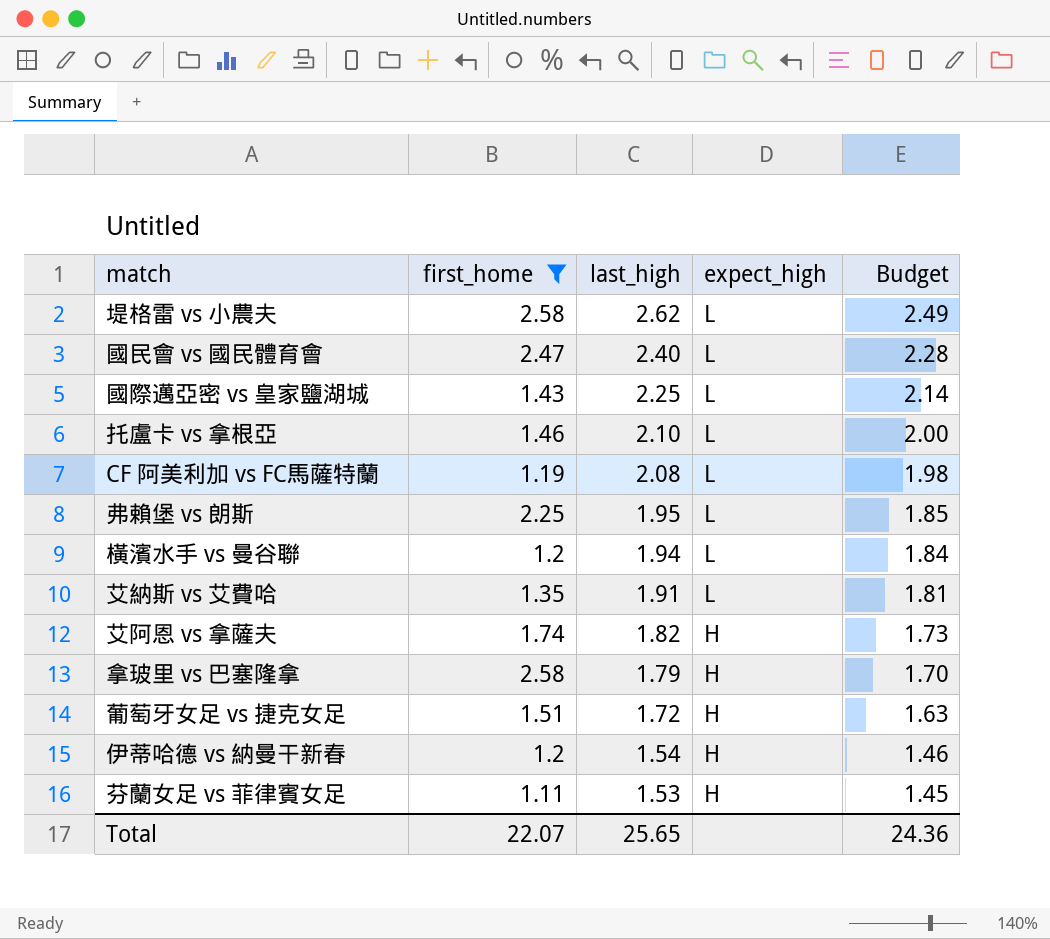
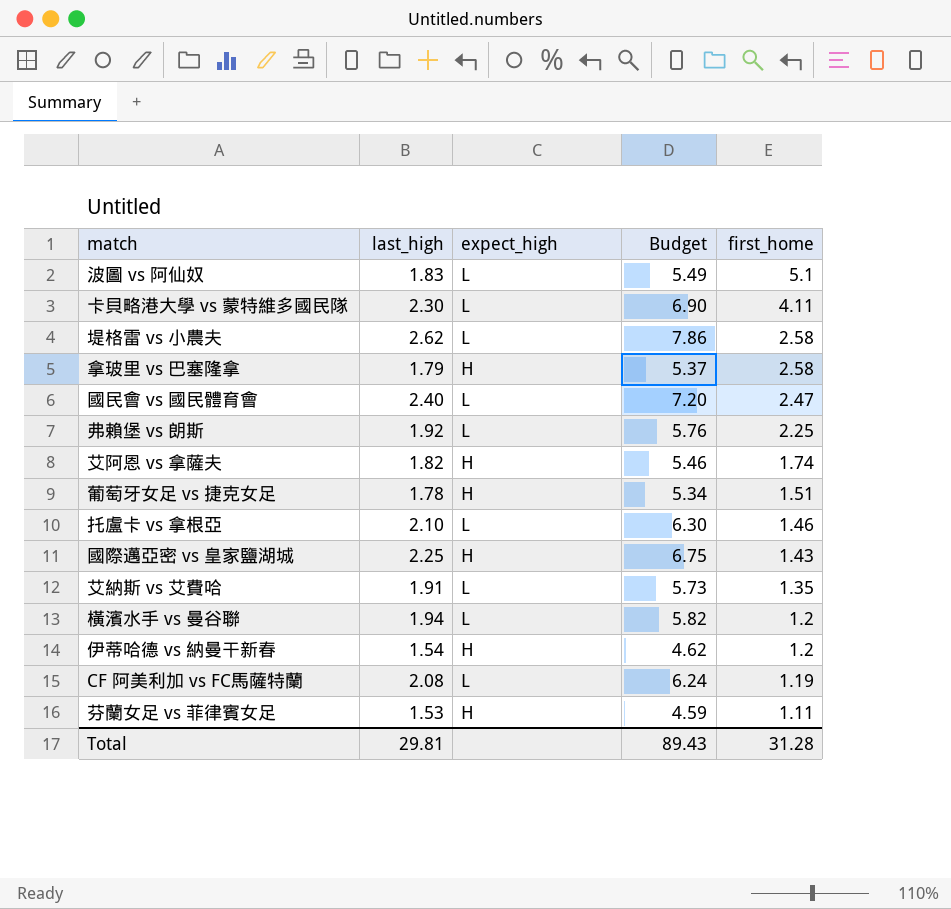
filter: first_home <= 2.58 -> none
row order: last_high descending -> first_home descending
column Budget | formula: [last_high] * 0.95 -> [last_high] * 3
column first_home | position: 2 -> 5
弗賴堡 vs 朗斯 | last_high: 1.95 -> 1.92
葡萄牙女足 vs 捷克女足 | last_high: 1.72 -> 1.78
國際邁亞密 vs 皇家鹽湖城 | expect_high: L -> H
Total | last_high: 25.65 -> 29.81
Total | Budget: 24.36 -> 89.43
Total | first_home: 22.07 -> 31.28

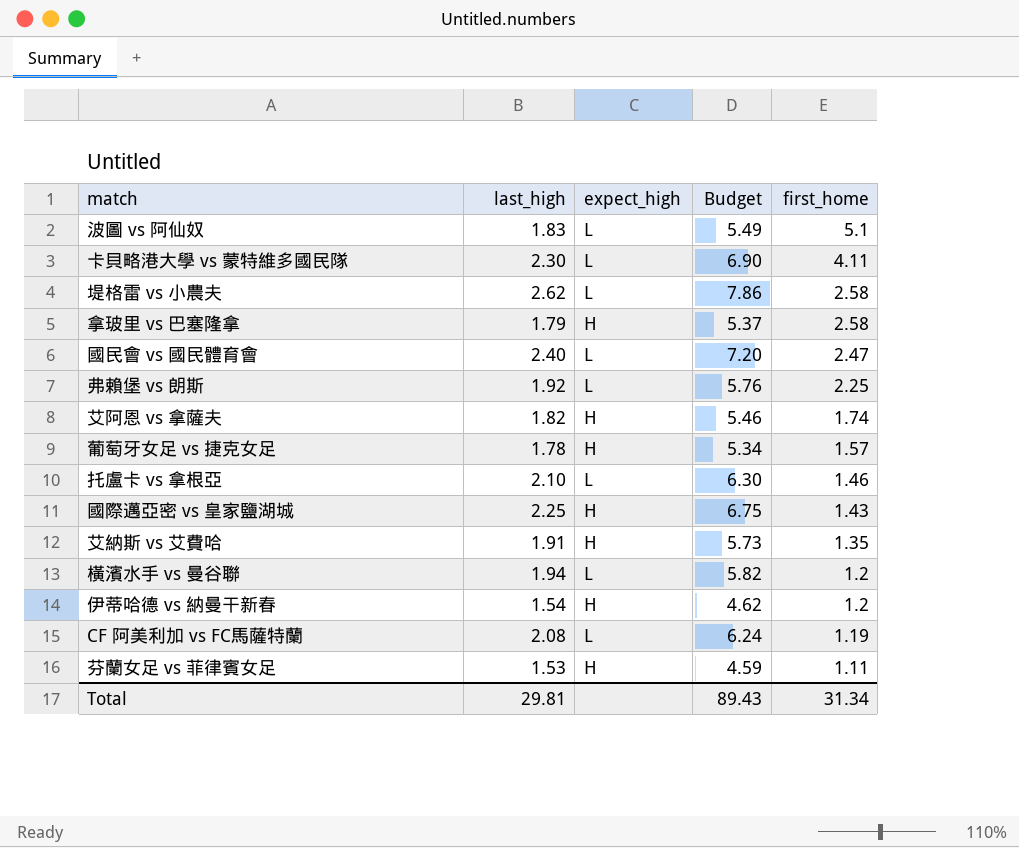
葡萄牙女足 vs 捷克女足 | first_home: 1.51 -> 1.57
艾納斯 vs 艾費哈 | expect_high: L -> H
Total | first_home: 31.28 -> 31.34

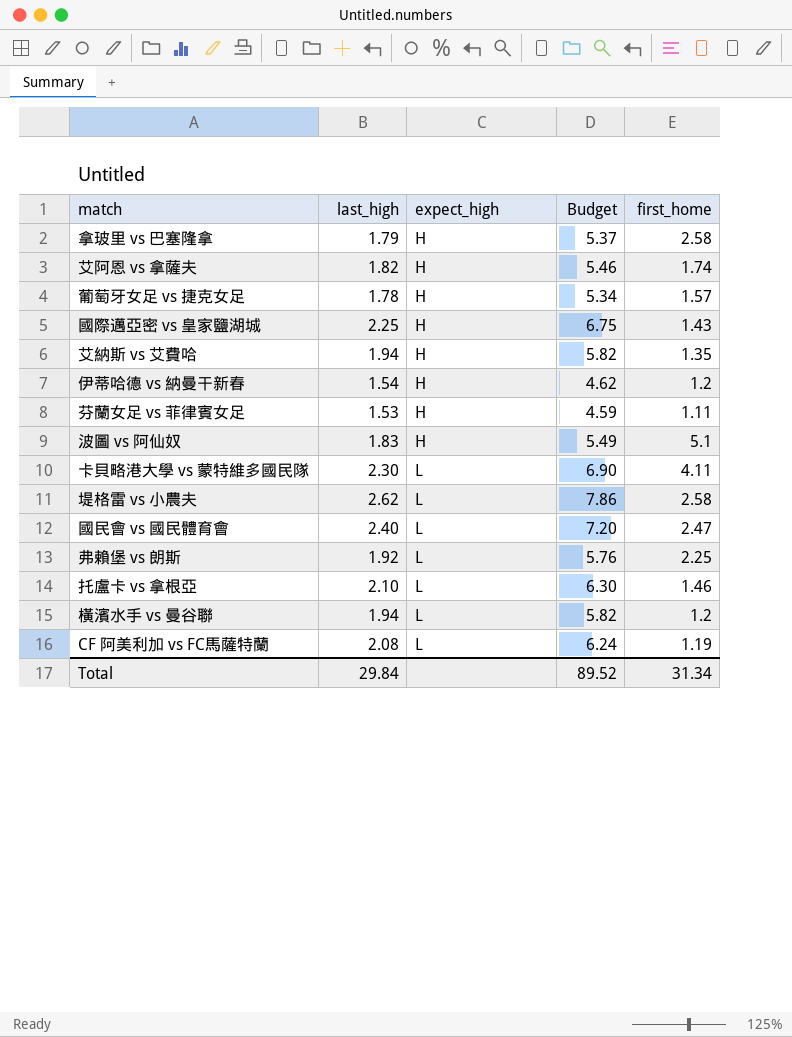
row order: first_home descending -> expect_high ascending
艾納斯 vs 艾費哈 | last_high: 1.91 -> 1.94
艾納斯 vs 艾費哈 | Budget: 5.73 -> 5.82
波圖 vs 阿仙奴 | expect_high: L -> H
Total | last_high: 29.81 -> 29.84
Total | Budget: 89.43 -> 89.52

